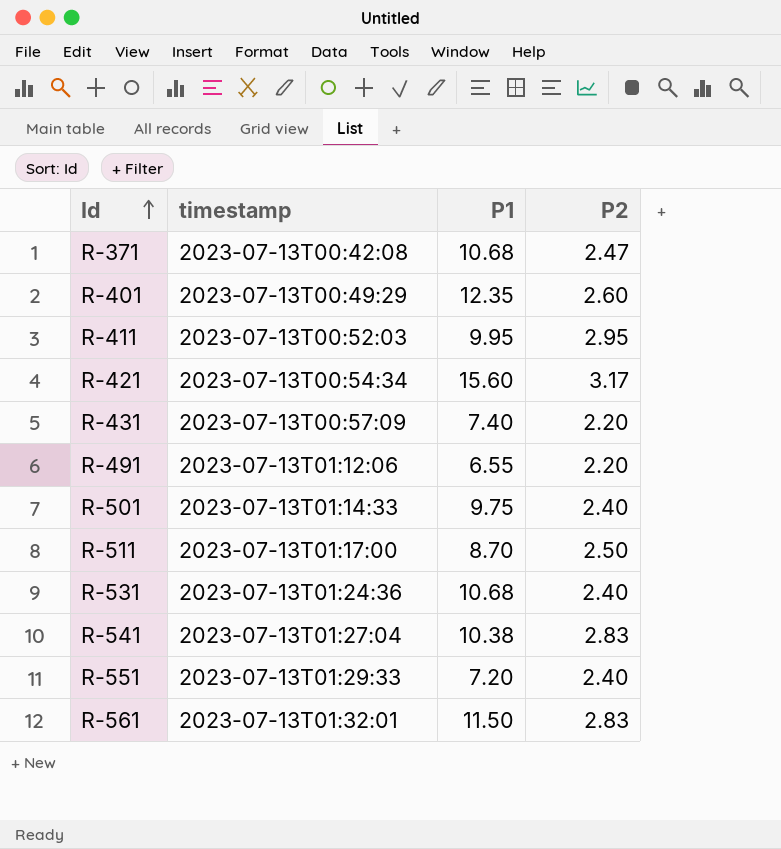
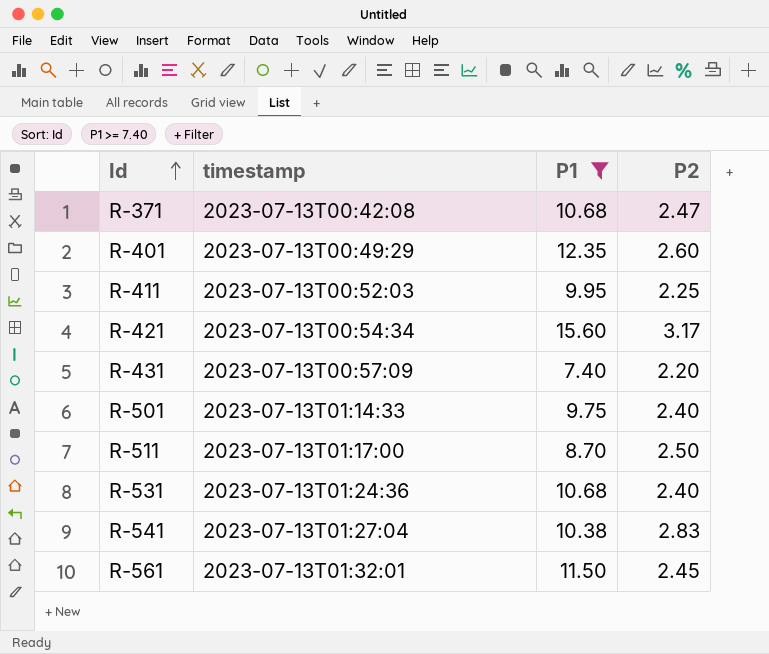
filter: none -> P1 >= 7.40
R-411 | P2: 2.95 -> 2.25
R-561 | P2: 2.83 -> 2.45

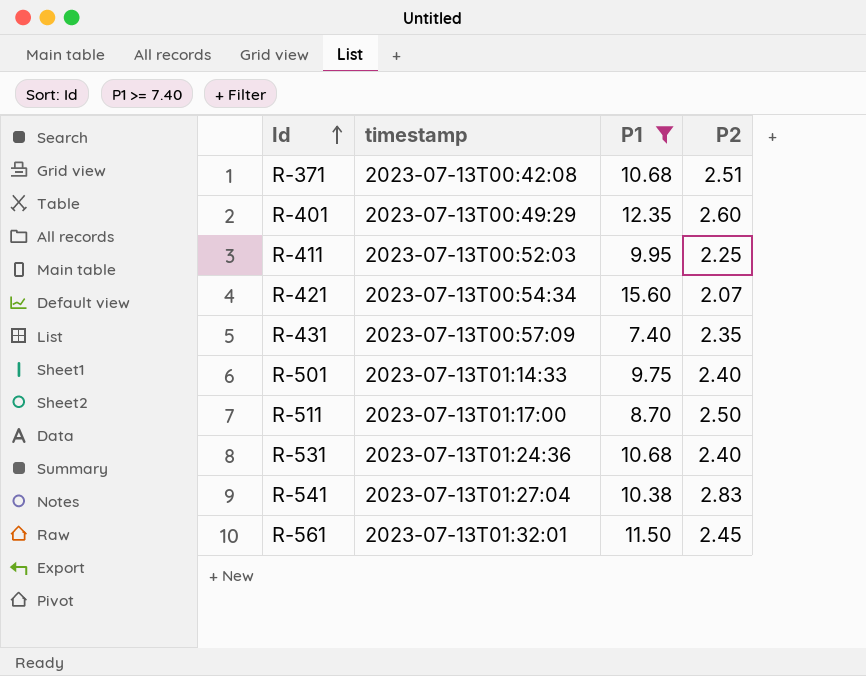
R-371 | P2: 2.47 -> 2.51
R-421 | P2: 3.17 -> 2.07
R-431 | P2: 2.20 -> 2.35

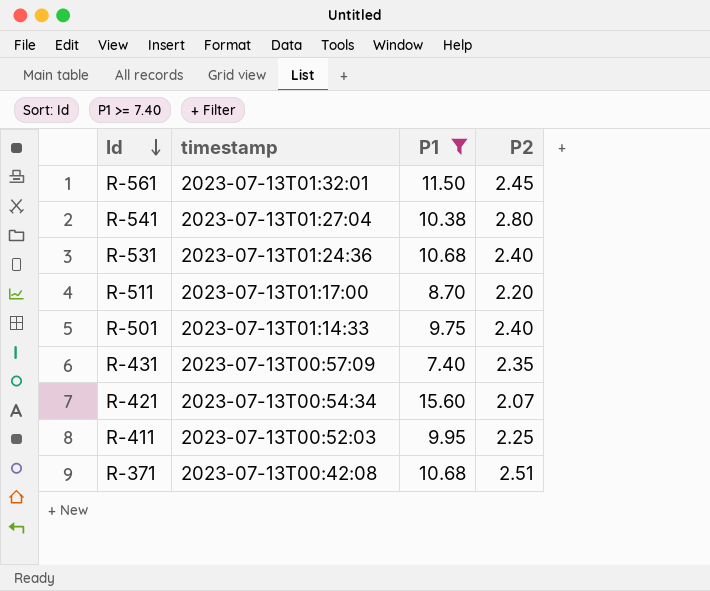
row order: Id ascending -> Id descending
row R-401: 2023-07-13T00:49:29 | 12.35 | 2.60 -> none
R-541 | P2: 2.83 -> 2.80
R-511 | P2: 2.50 -> 2.20

